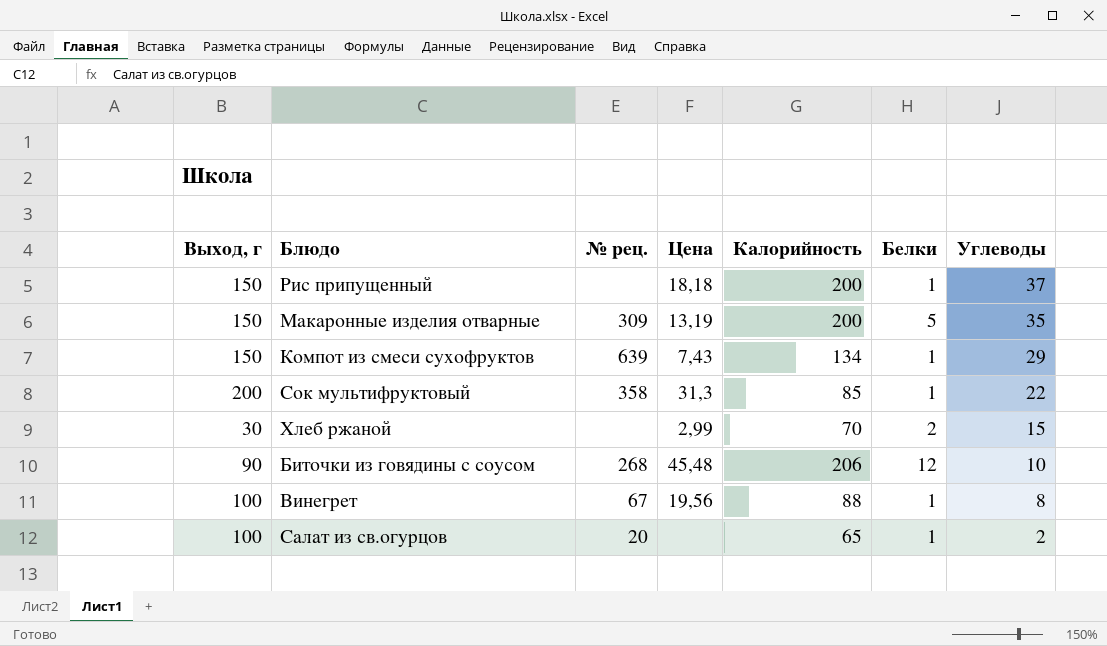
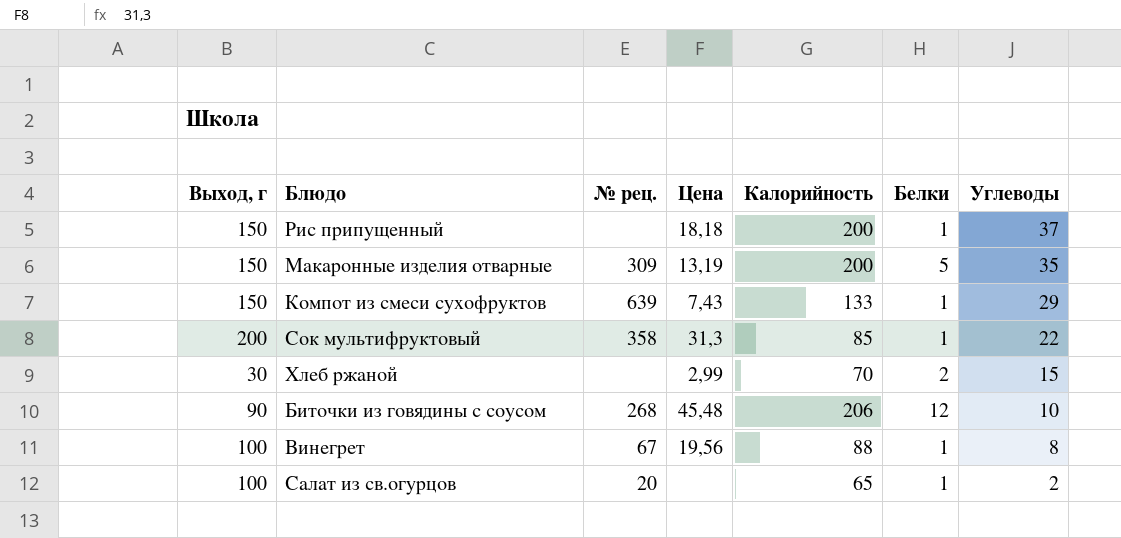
Компот из смеси сухофруктов | Калорийность: 134 -> 133

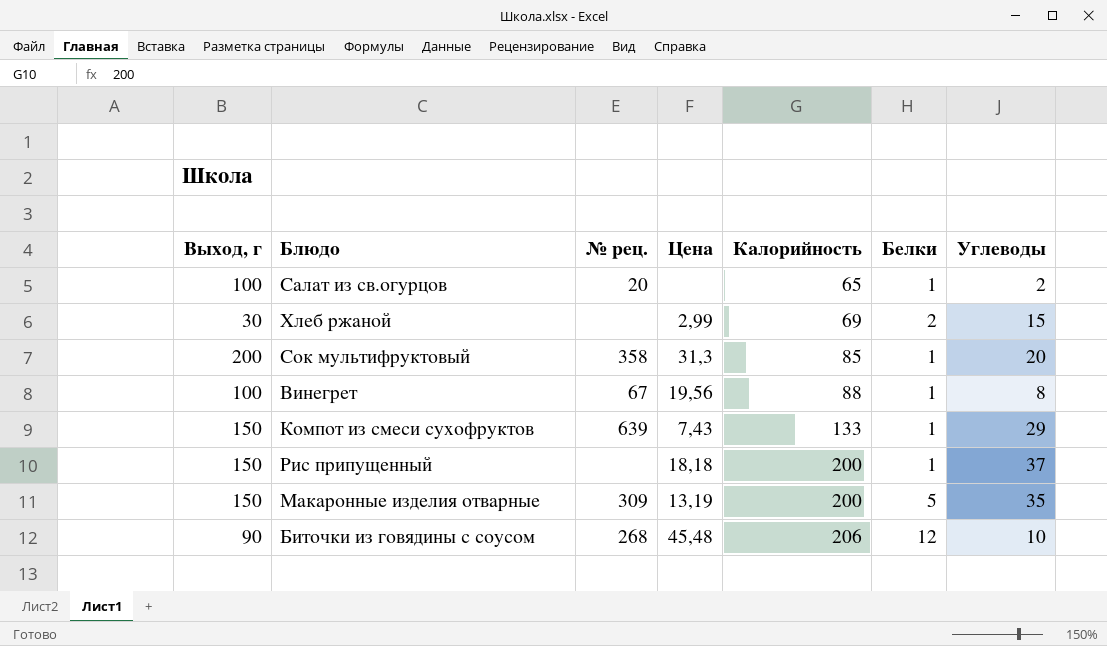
row order: Углеводы descending -> Калорийность ascending
Хлеб ржаной | Калорийность: 70 -> 69
Сок мультифруктовый | Углеводы: 22 -> 20

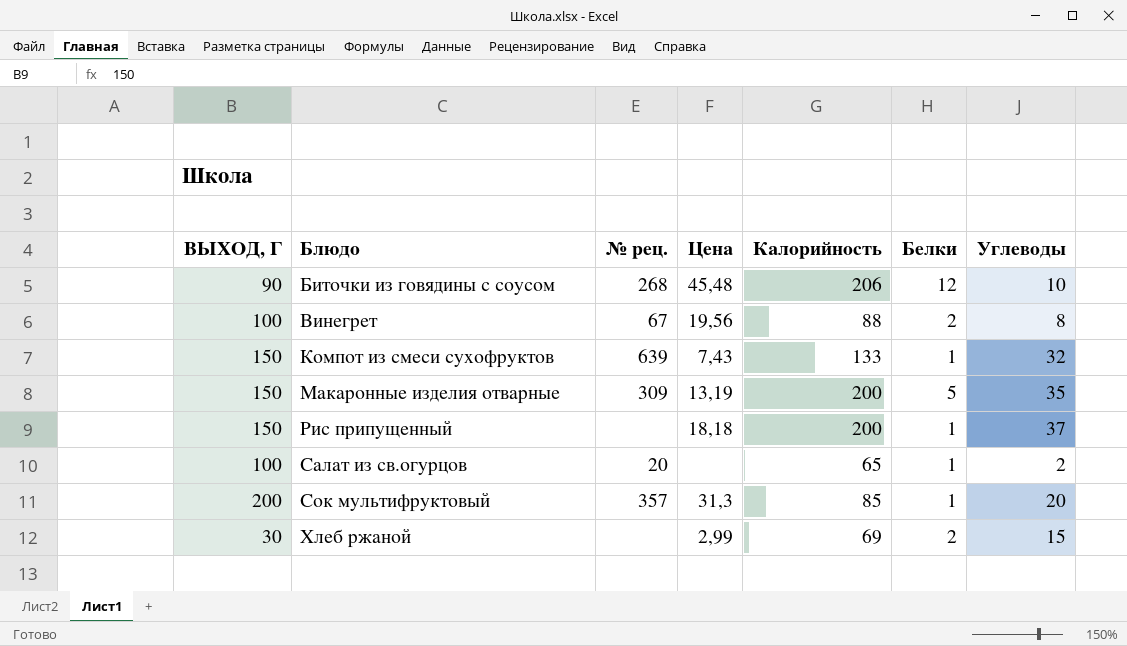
row order: Калорийность ascending -> Блюдо ascending
column name: Выход, г -> ВЫХОД, Г
Винегрет | Белки: 1 -> 2
Компот из смеси сухофруктов | Углеводы: 29 -> 32
Сок мультифруктовый | № рец.: 358 -> 357

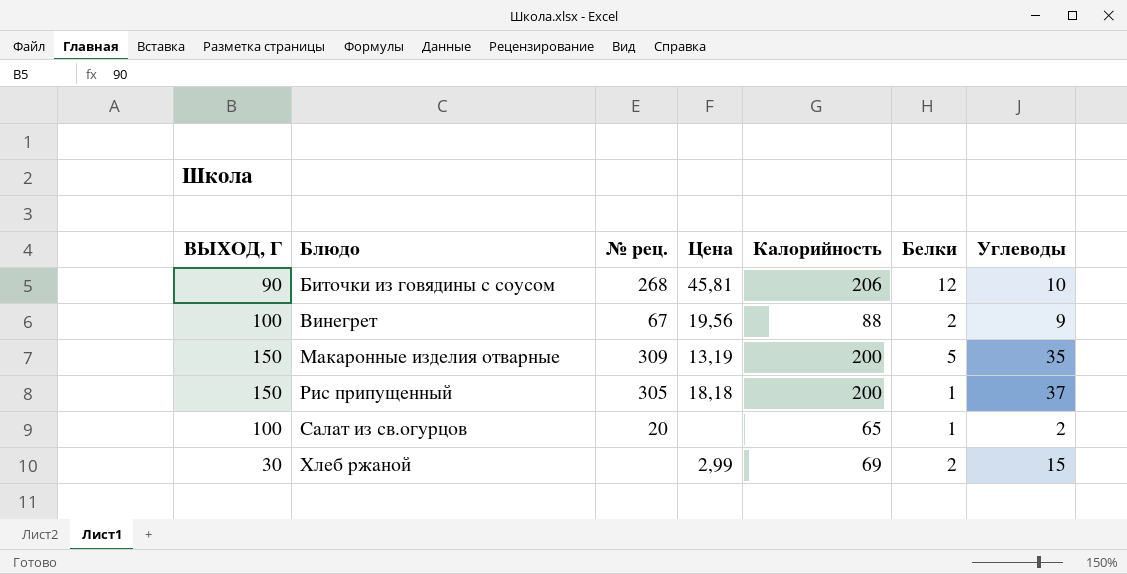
row Компот из смеси сухофруктов: 150 | 639 | 7,43 | 133 | 1 | 32 -> none
row Сок мультифруктовый: 200 | 357 | 31,3 | 85 | 1 | 20 -> none
Биточки из говядины с соусом | Цена: 45,48 -> 45,81
Винегрет | Углеводы: 8 -> 9
Рис припущенный | № рец.: none -> 305

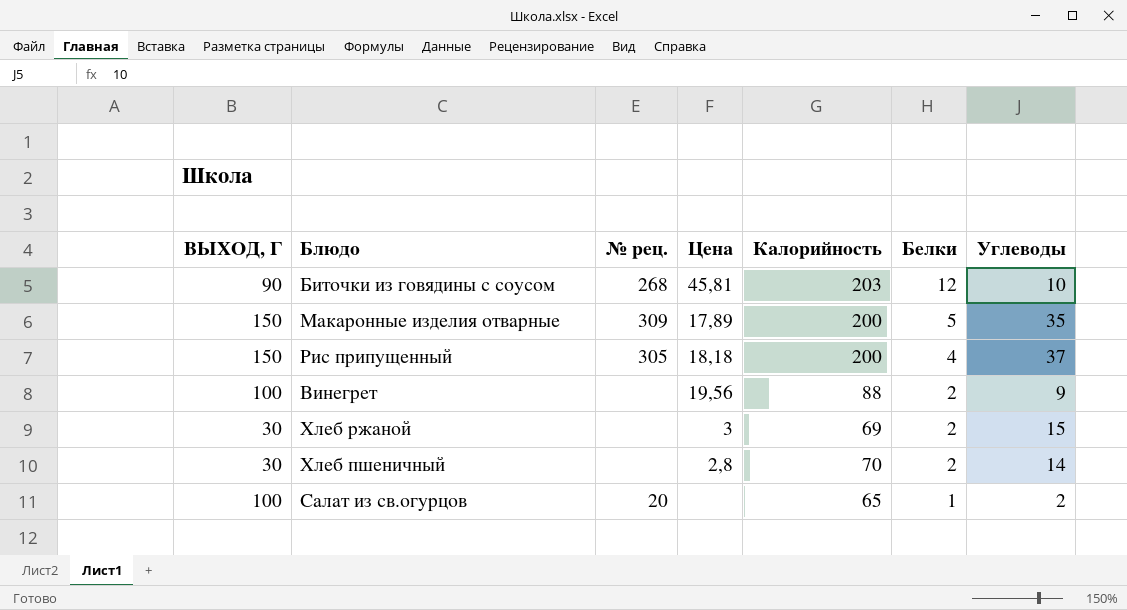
row order: Блюдо ascending -> Белки descending
Биточки из говядины с соусом | Калорийность: 206 -> 203
Макаронные изделия отварные | Цена: 13,19 -> 17,89
Рис припущенный | Белки: 1 -> 4
Винегрет | № рец.: 67 -> none
Хлеб ржаной | Цена: 2,99 -> 3
row Хлеб пшеничный: none -> 30 | none | 2,8 | 70 | 2 | 14

